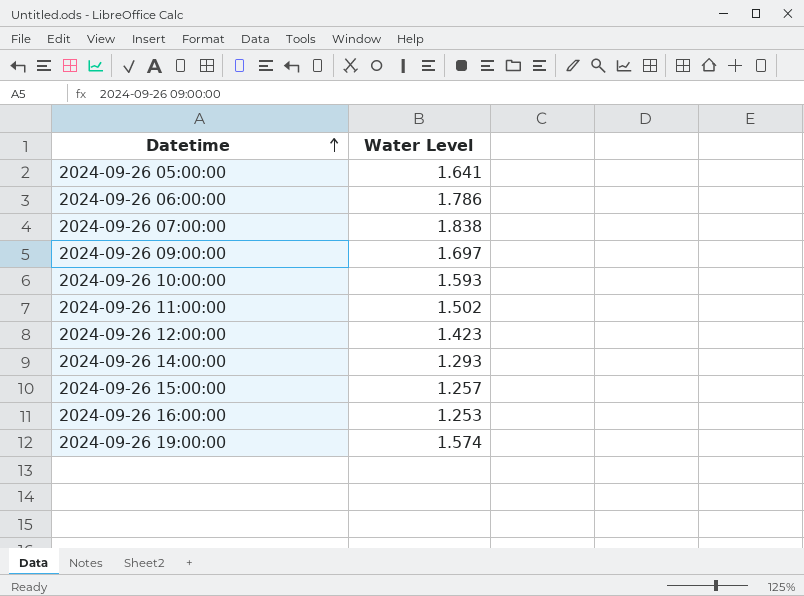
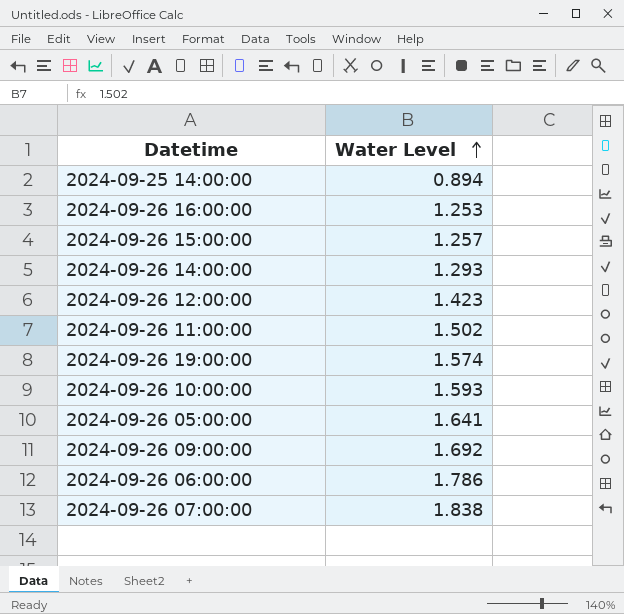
row order: Datetime ascending -> Water Level ascending
row 2024-09-25 14:00:00: none -> 0.894
2024-09-26 09:00:00 | Water Level: 1.697 -> 1.692

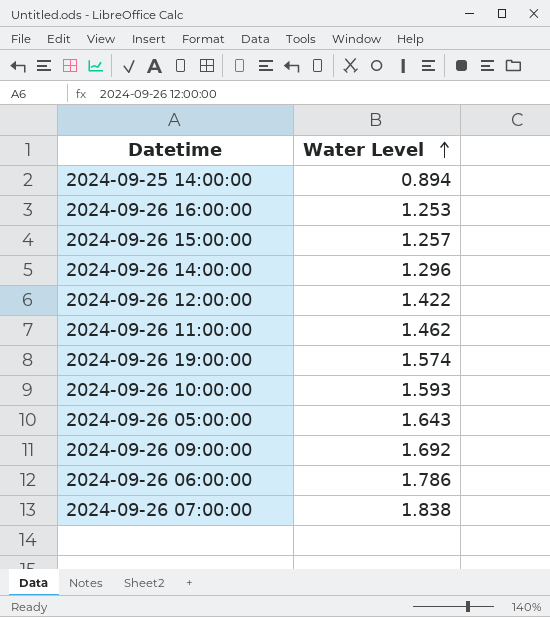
2024-09-26 14:00:00 | Water Level: 1.293 -> 1.296
2024-09-26 12:00:00 | Water Level: 1.423 -> 1.422
2024-09-26 11:00:00 | Water Level: 1.502 -> 1.462
2024-09-26 05:00:00 | Water Level: 1.641 -> 1.643

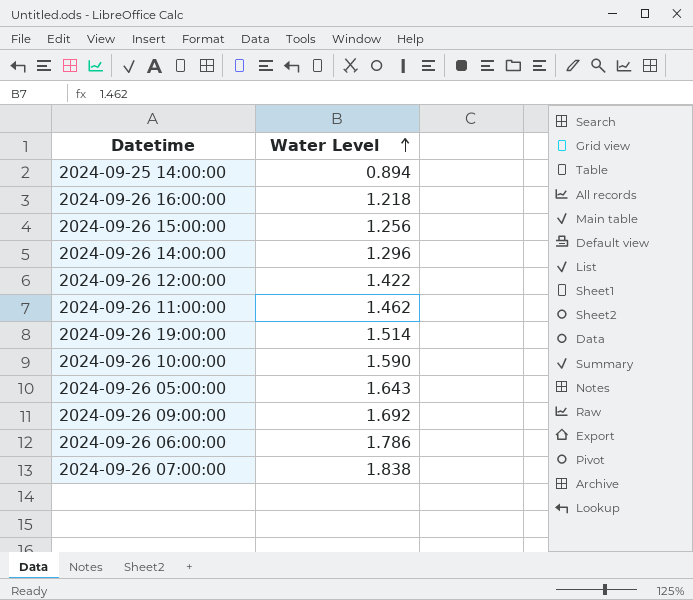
2024-09-26 16:00:00 | Water Level: 1.253 -> 1.218
2024-09-26 15:00:00 | Water Level: 1.257 -> 1.256
2024-09-26 19:00:00 | Water Level: 1.574 -> 1.514
2024-09-26 10:00:00 | Water Level: 1.593 -> 1.590

